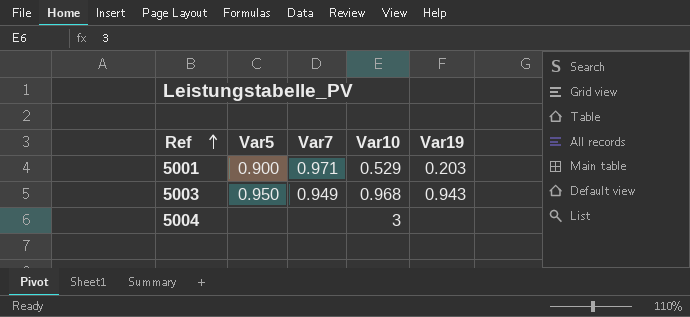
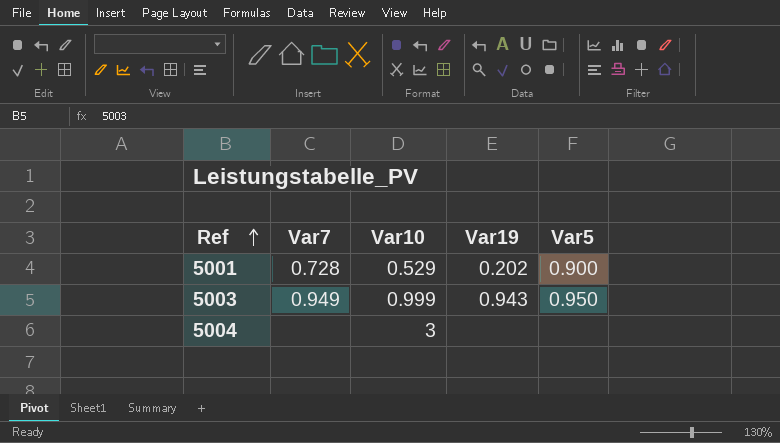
column Var5 | position: 2 -> 5
5001 | Var7: 0.971 -> 0.728
5001 | Var19: 0.203 -> 0.202
5003 | Var10: 0.968 -> 0.999

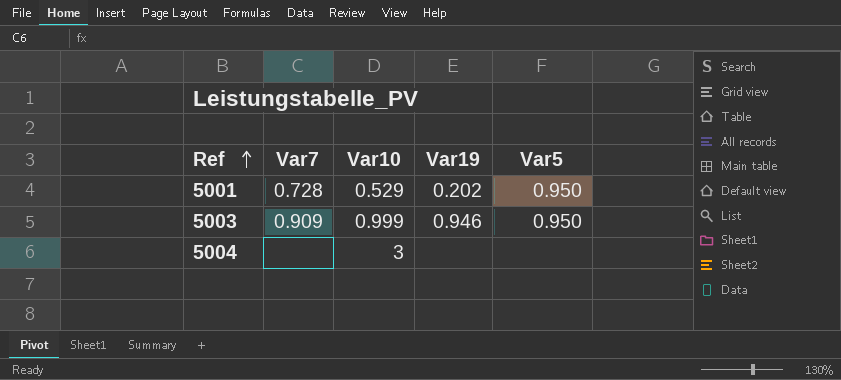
5001 | Var5: 0.900 -> 0.950
5003 | Var7: 0.949 -> 0.909
5003 | Var19: 0.943 -> 0.946

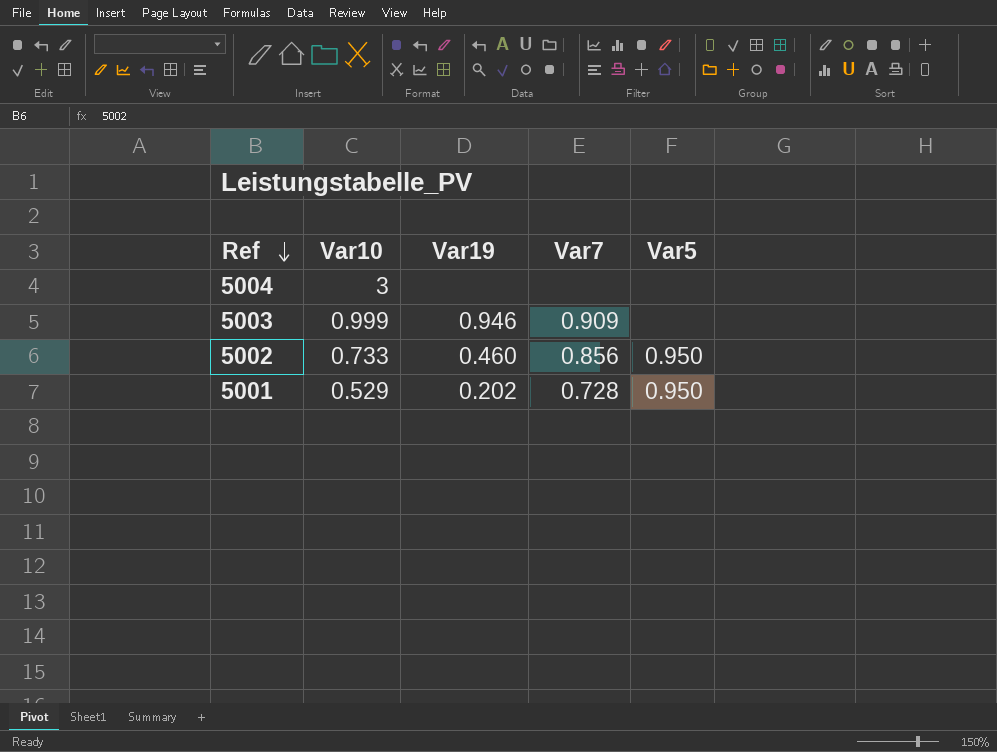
row order: Ref ascending -> Ref descending
column Var7 | position: 2 -> 4
5003 | Var5: 0.950 -> none
row 5002: none -> 0.733 | 0.460 | 0.856 | 0.950

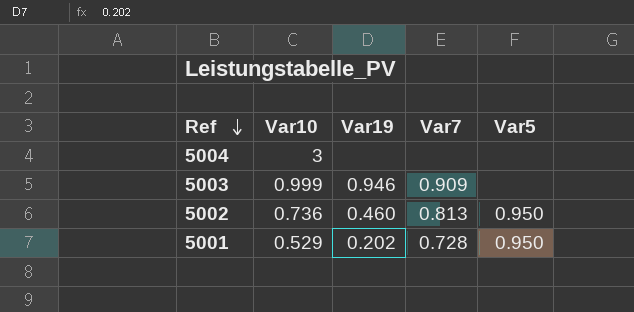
5002 | Var10: 0.733 -> 0.736
5002 | Var7: 0.856 -> 0.813

